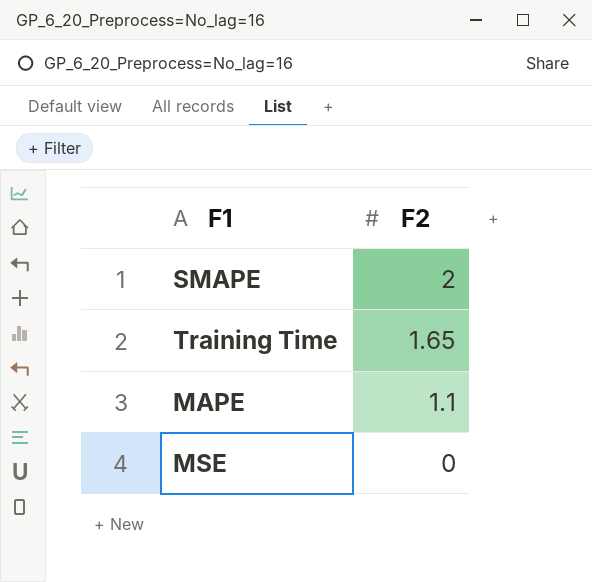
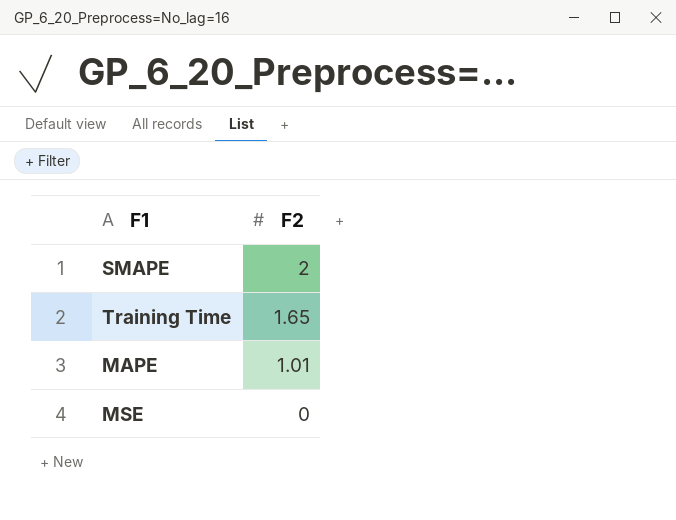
MAPE | F2: 1.1 -> 1.01

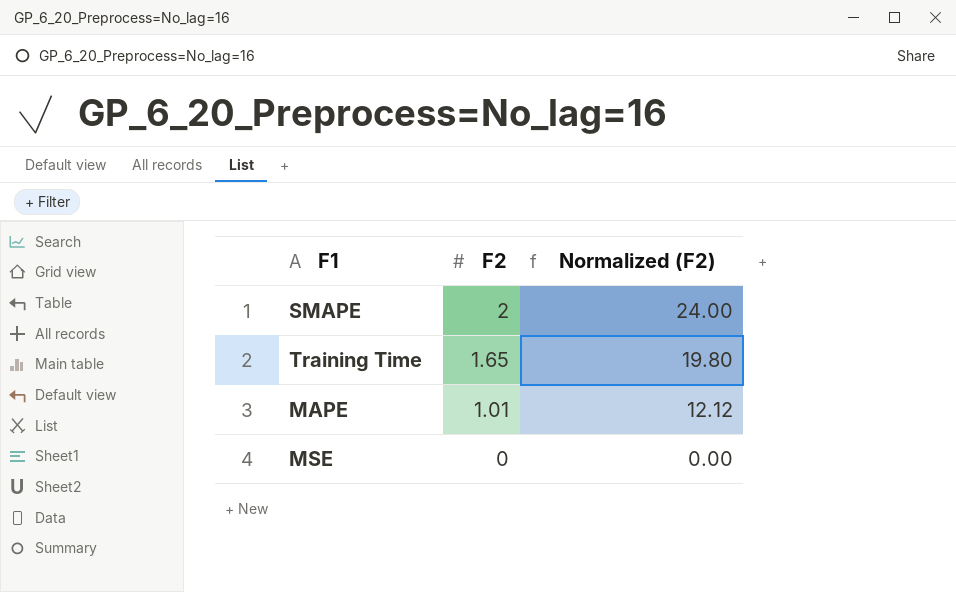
column Normalized (F2) | formula: none -> [F2] * 12

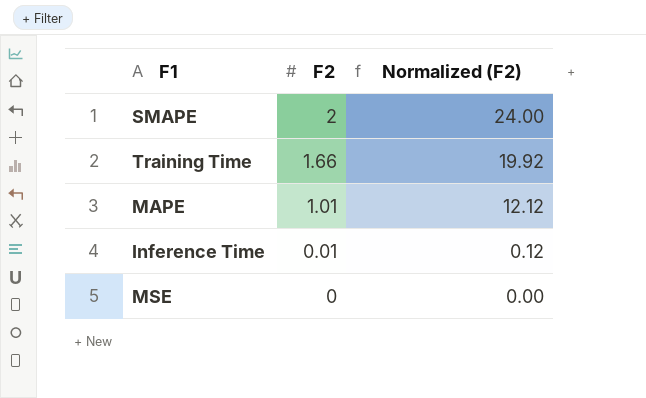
Training Time | F2: 1.65 -> 1.66
Training Time | Normalized (F2): 19.80 -> 19.92
row Inference Time: none -> 0.01 | 0.12

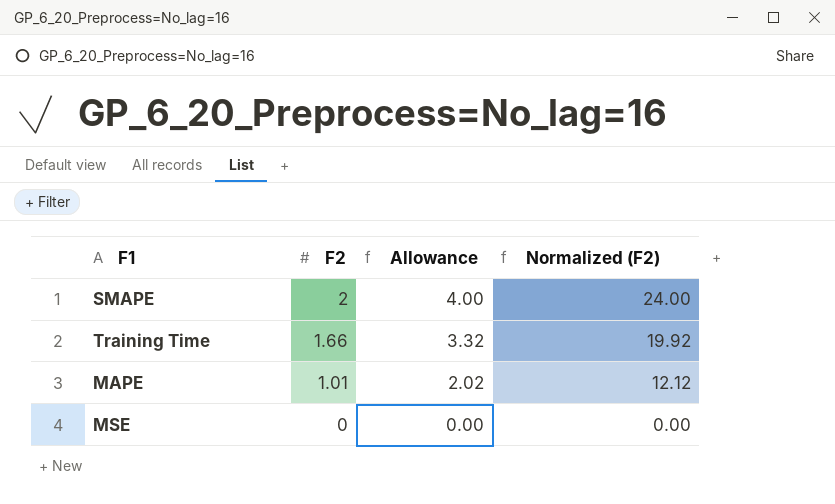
column Allowance | formula: none -> [F2] * 2
row Inference Time: 0.01 | 0.12 -> none

